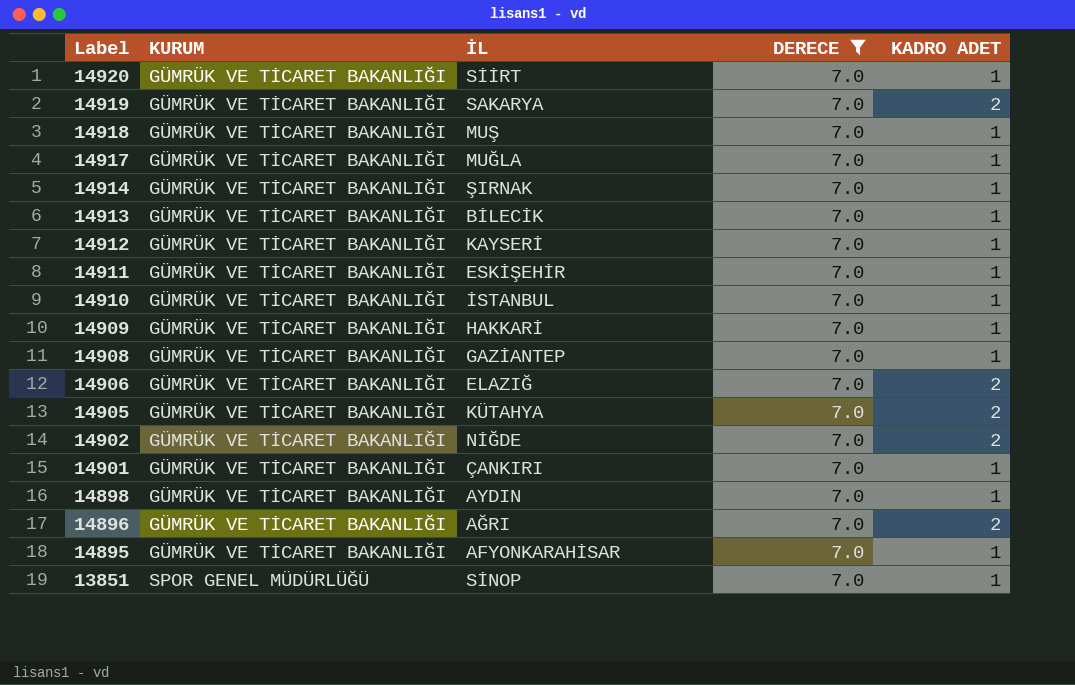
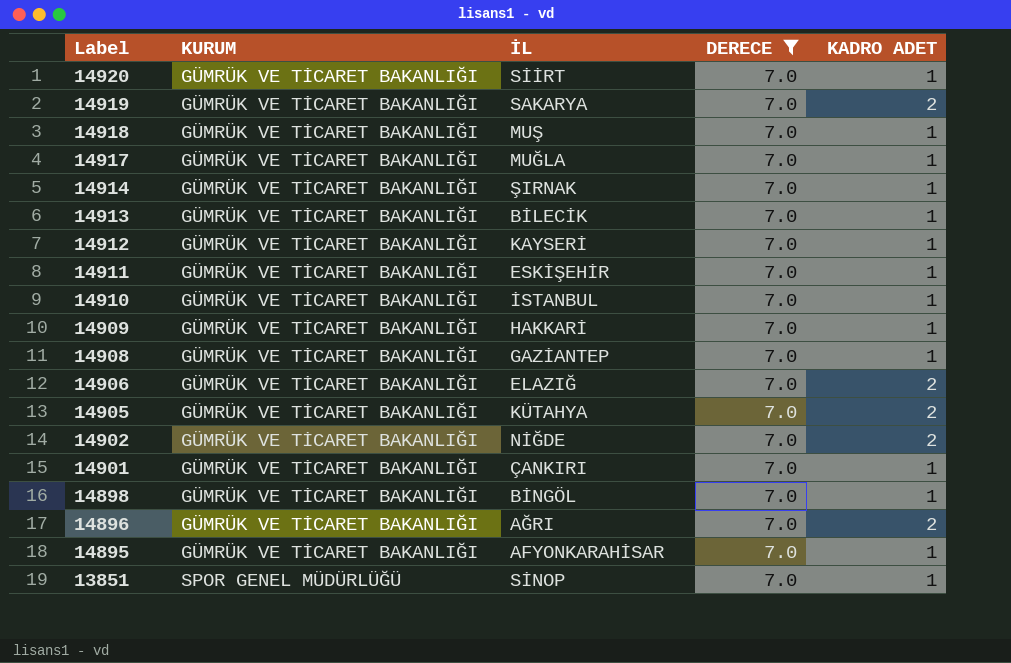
14898 | İL: AYDIN -> BİNGÖL

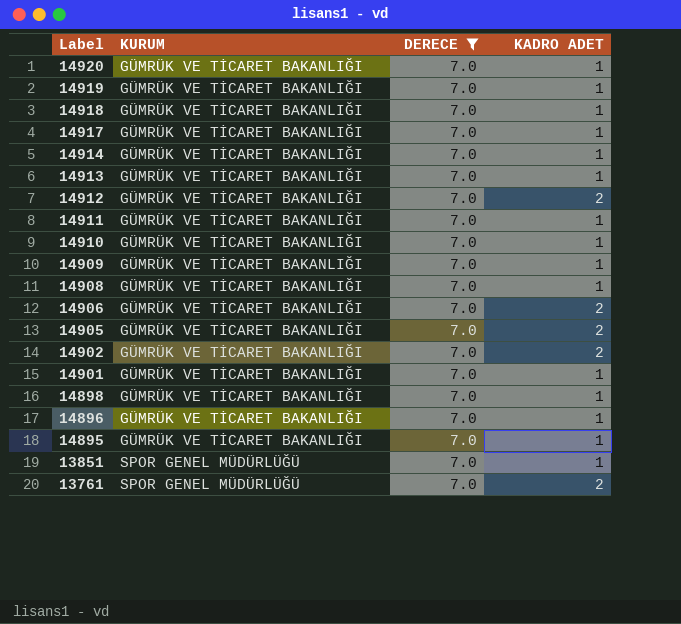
column İL | position: 3 -> none
14919 | KADRO ADET: 2 -> 1
14912 | KADRO ADET: 1 -> 2
14896 | KADRO ADET: 2 -> 1
row 13761: none -> SPOR GENEL MÜDÜRLÜĞÜ | 7.0 | 2

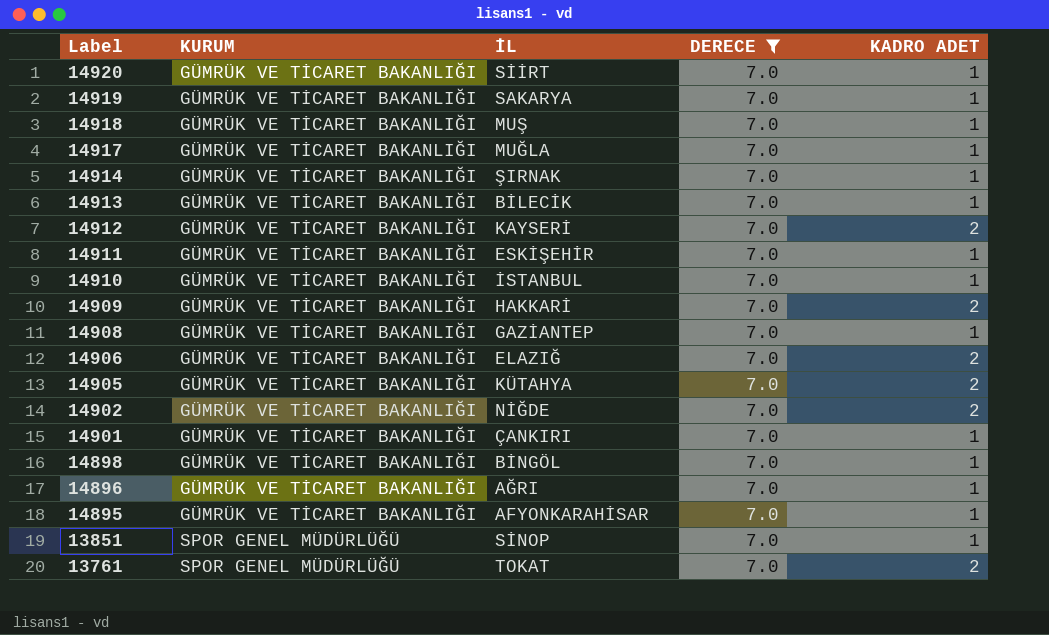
column İL | position: none -> 3
14909 | KADRO ADET: 1 -> 2

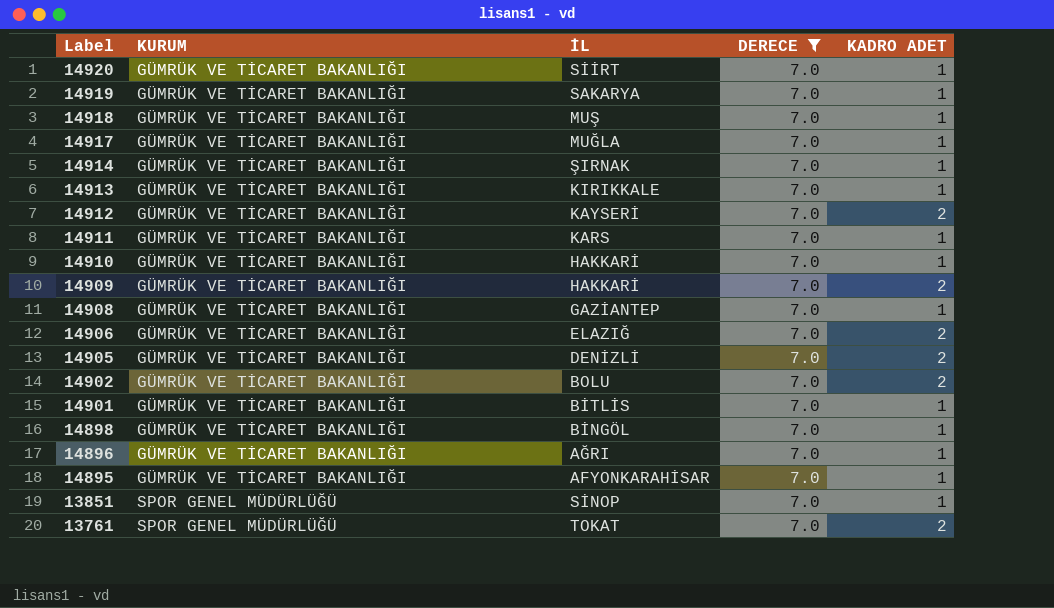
14913 | İL: BİLECİK -> KIRIKKALE
14911 | İL: ESKİŞEHİR -> KARS
14910 | İL: İSTANBUL -> HAKKARİ
14905 | İL: KÜTAHYA -> DENİZLİ
14902 | İL: NİĞDE -> BOLU
14901 | İL: ÇANKIRI -> BİTLİS

